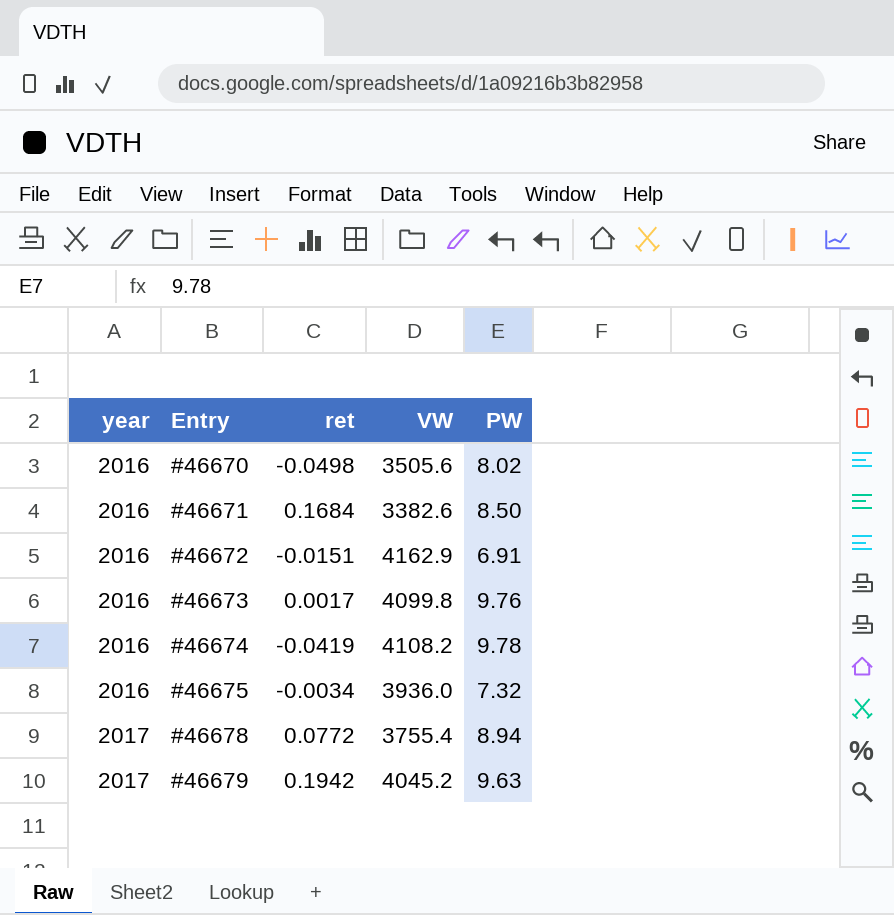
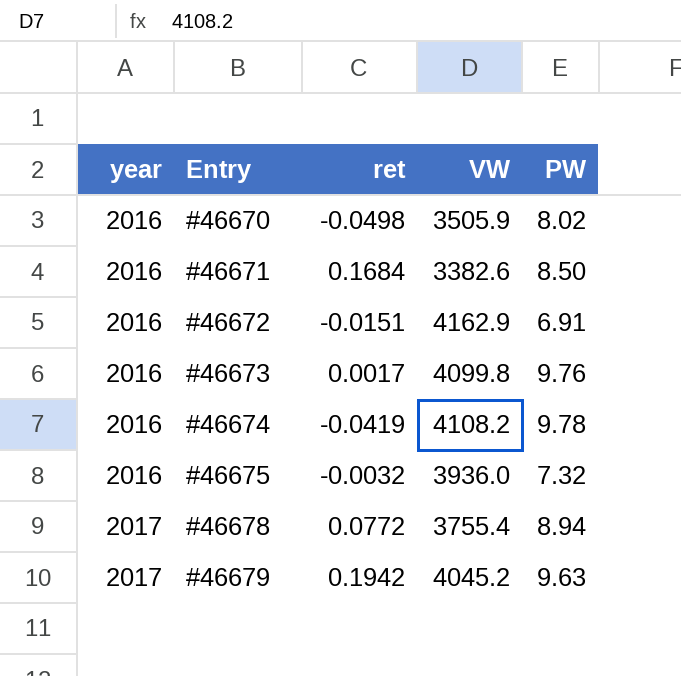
#46670 | VW: 3505.6 -> 3505.9
#46675 | ret: -0.0034 -> -0.0032

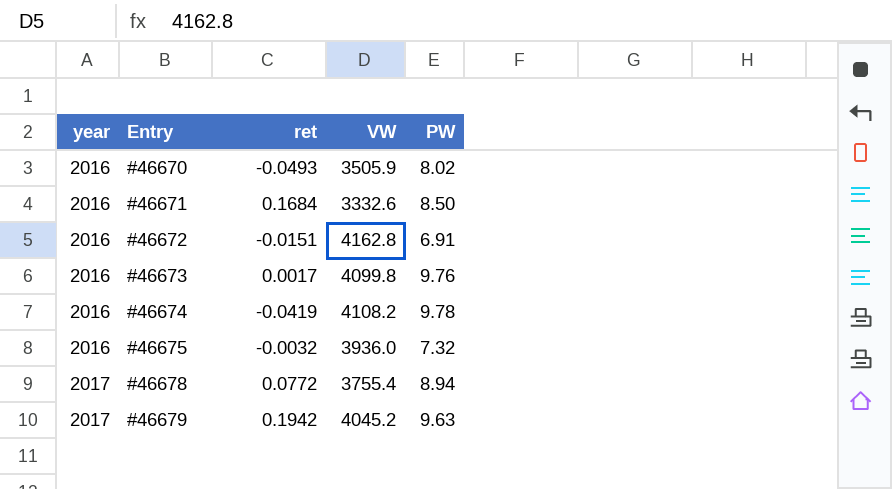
#46670 | ret: -0.0498 -> -0.0493
#46671 | VW: 3382.6 -> 3332.6
#46672 | VW: 4162.9 -> 4162.8

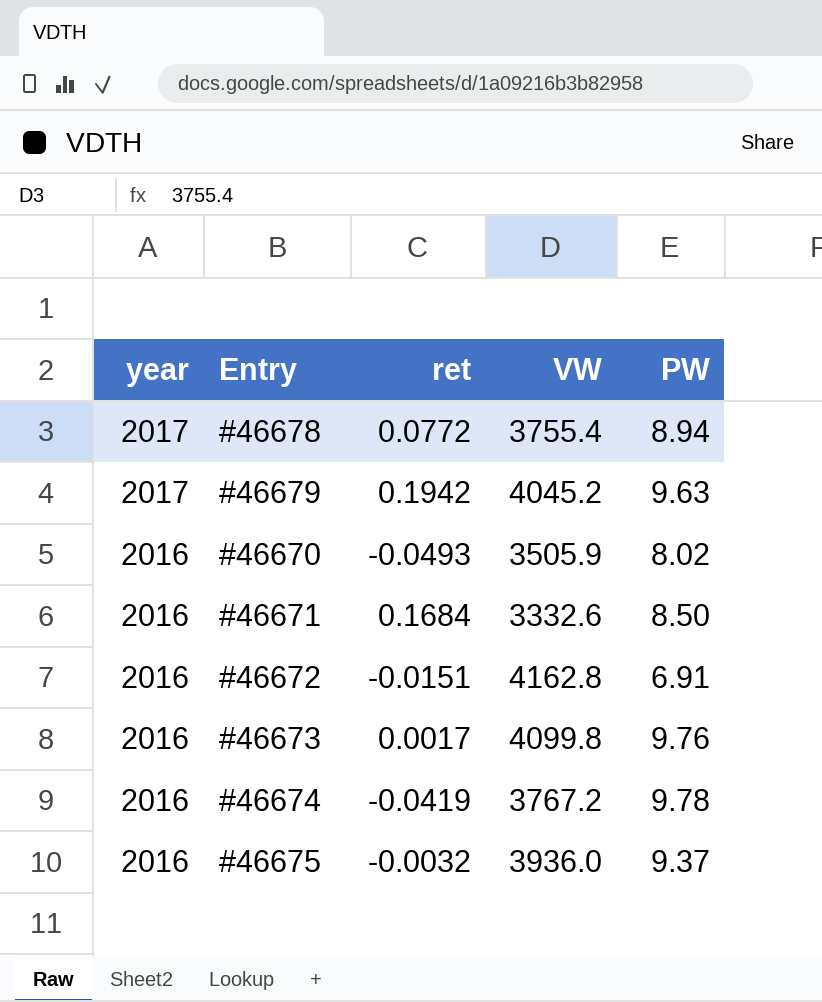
row order: year ascending -> year descending
#46674 | VW: 4108.2 -> 3767.2
#46675 | PW: 7.32 -> 9.37

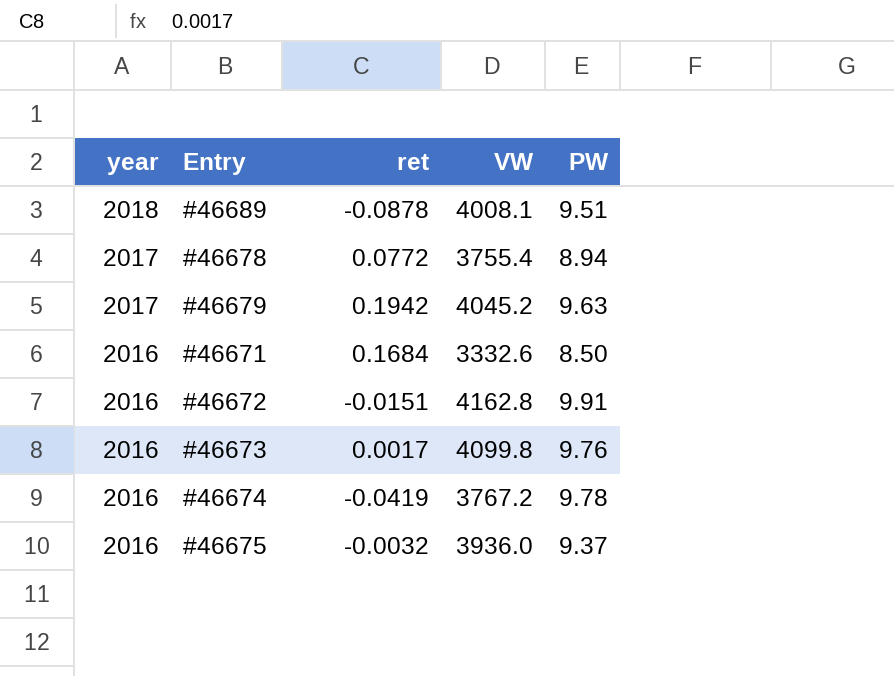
row #46670: 2016 | -0.0493 | 3505.9 | 8.02 -> none
row #46689: none -> 2018 | -0.0878 | 4008.1 | 9.51
#46672 | PW: 6.91 -> 9.91

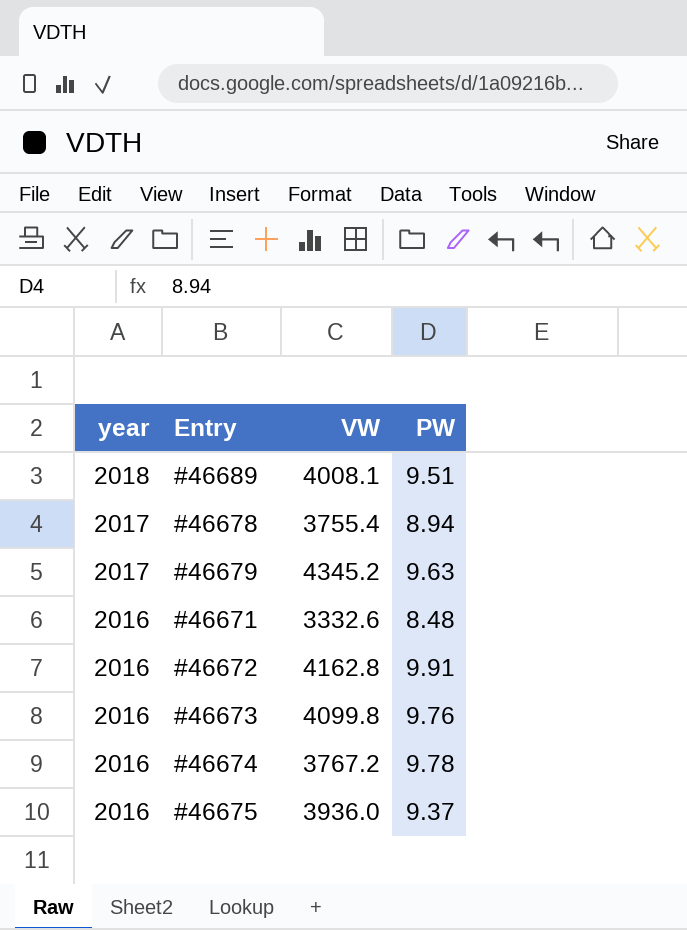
column ret | position: 3 -> none
#46679 | VW: 4045.2 -> 4345.2
#46671 | PW: 8.50 -> 8.48

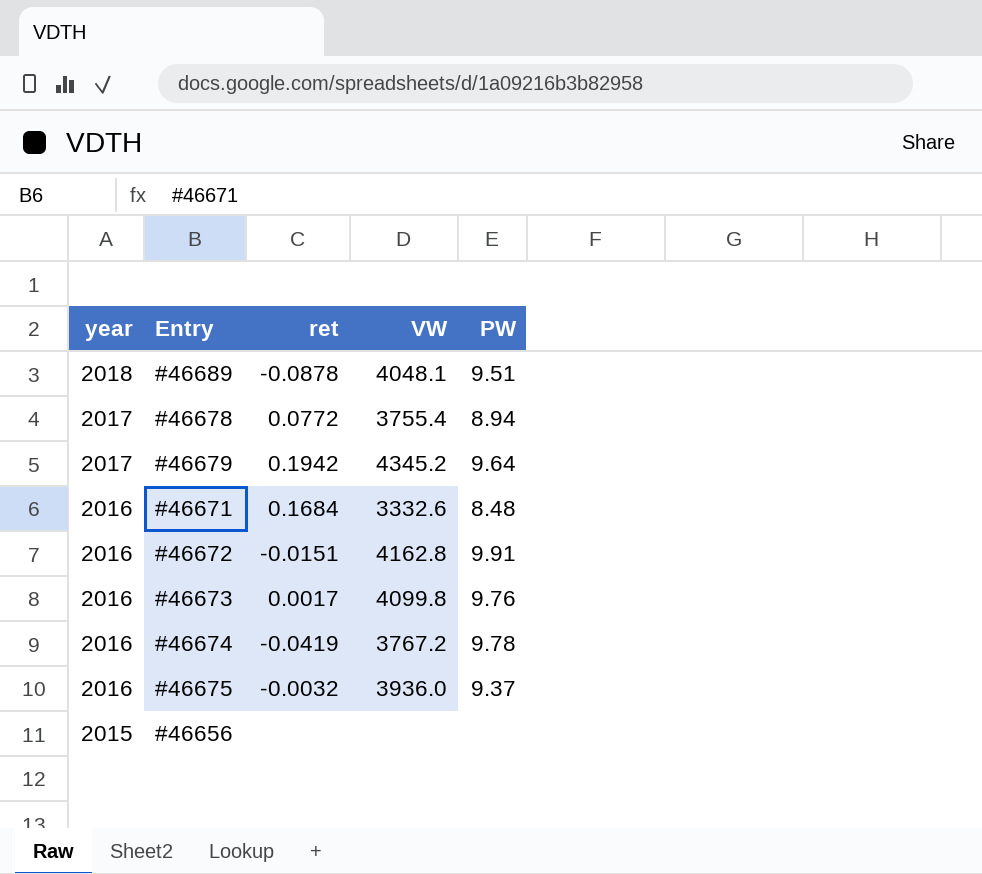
column ret | position: none -> 3
#46689 | VW: 4008.1 -> 4048.1
#46679 | PW: 9.63 -> 9.64
row #46656: none -> 2015 | none | none | none

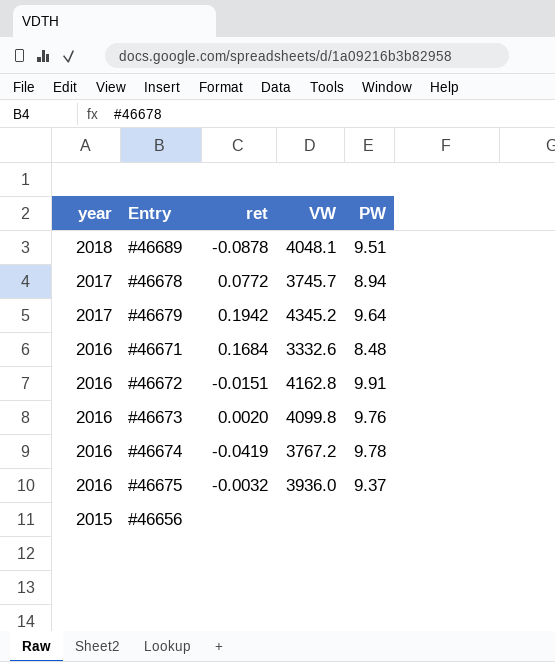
#46678 | VW: 3755.4 -> 3745.7
#46673 | ret: 0.0017 -> 0.0020

